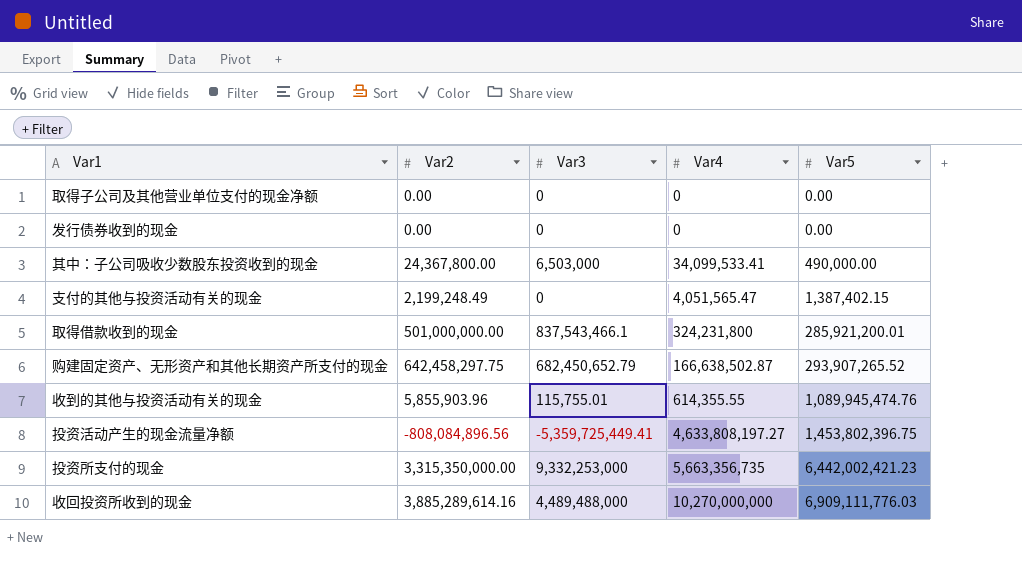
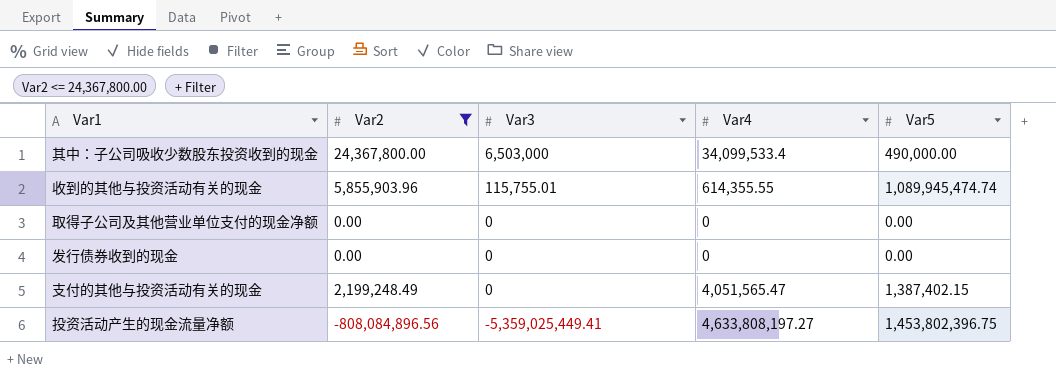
filter: none -> Var2 <= 24,367,800.00
row order: Var5 ascending -> Var3 descending
其中：子公司吸收少数股东投资收到的现金 | Var4: 34,099,533.41 -> 34,099,533.4
收到的其他与投资活动有关的现金 | Var5: 1,089,945,474.76 -> 1,089,945,474.74
投资活动产生的现金流量净额 | Var3: -5,359,725,449.41 -> -5,359,025,449.41

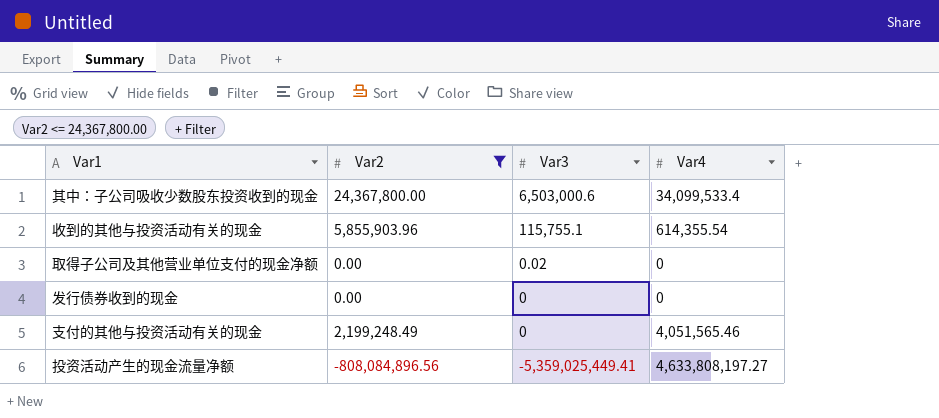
column Var5 | position: 5 -> none
其中：子公司吸收少数股东投资收到的现金 | Var3: 6,503,000 -> 6,503,000.6
收到的其他与投资活动有关的现金 | Var3: 115,755.01 -> 115,755.1
收到的其他与投资活动有关的现金 | Var4: 614,355.55 -> 614,355.54
取得子公司及其他营业单位支付的现金净额 | Var3: 0 -> 0.02
支付的其他与投资活动有关的现金 | Var4: 4,051,565.47 -> 4,051,565.46

